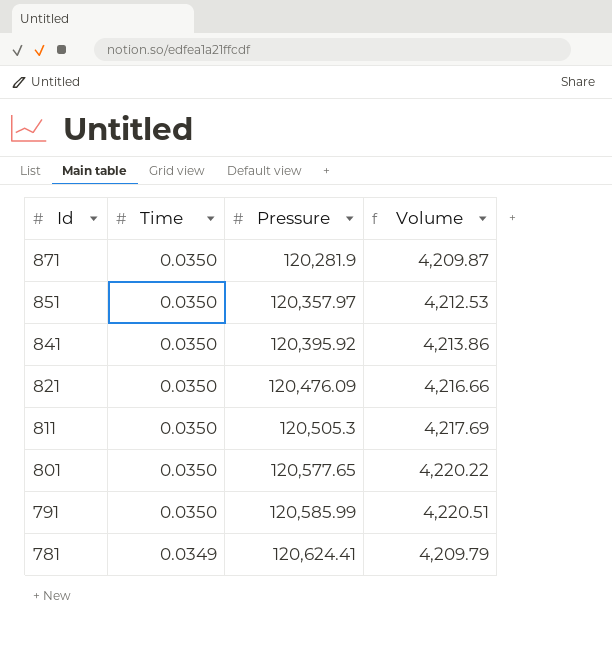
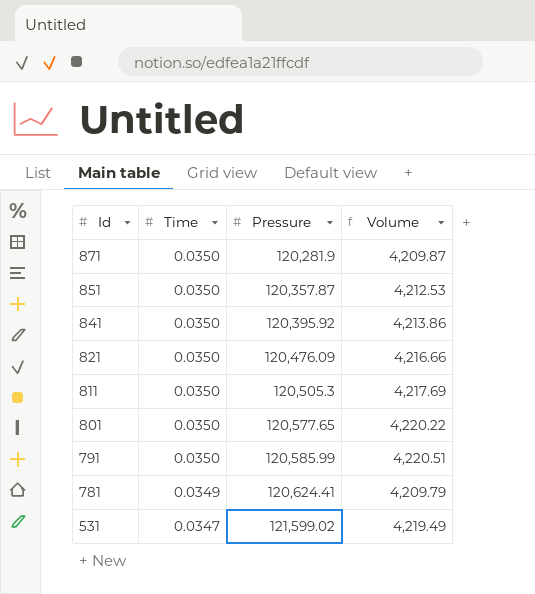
851 | Pressure: 120,357.97 -> 120,357.87
row 531: none -> 0.0347 | 121,599.02 | 4,219.49

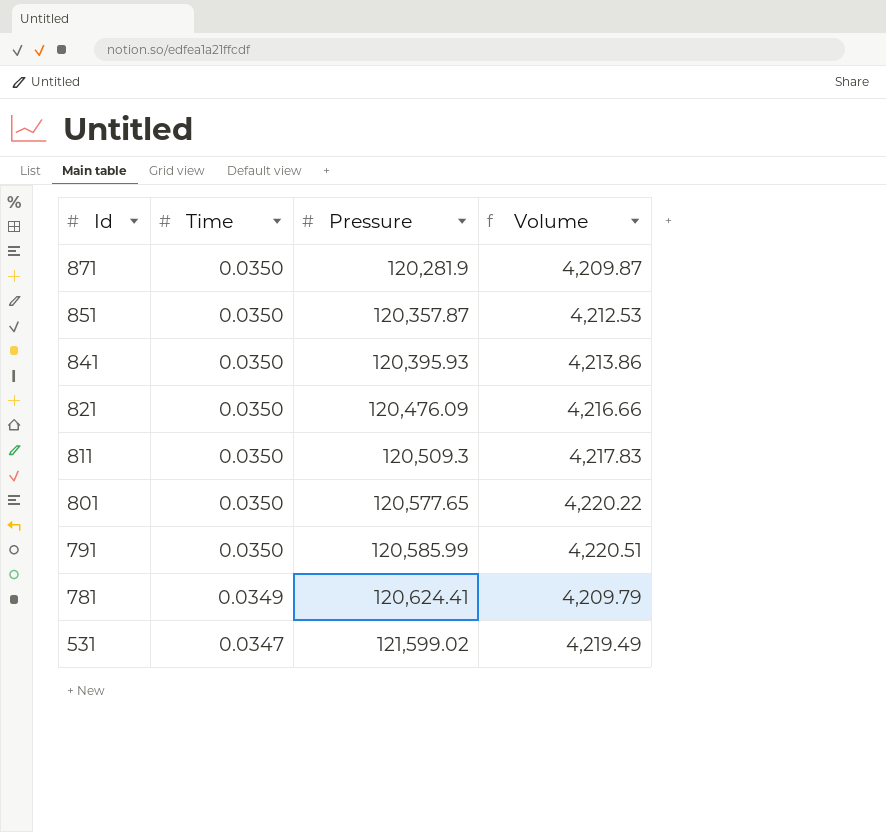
841 | Pressure: 120,395.92 -> 120,395.93
811 | Pressure: 120,505.3 -> 120,509.3
811 | Volume: 4,217.69 -> 4,217.83

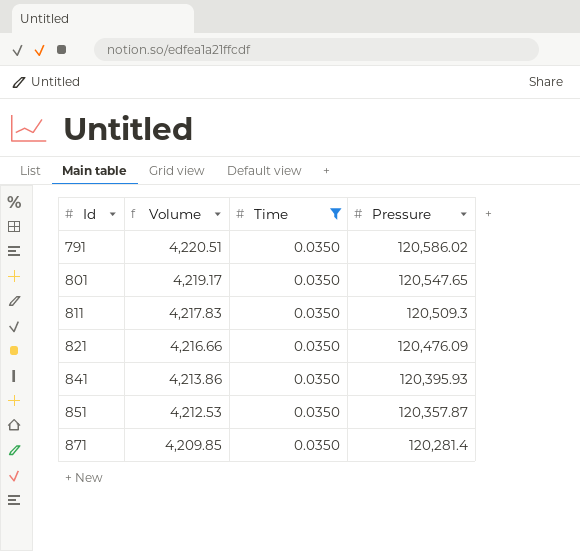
filter: none -> Time = 0.0350
row order: Id descending -> Id ascending
column Volume | position: 4 -> 2
791 | Pressure: 120,585.99 -> 120,586.02
801 | Volume: 4,220.22 -> 4,219.17
801 | Pressure: 120,577.65 -> 120,547.65
871 | Volume: 4,209.87 -> 4,209.85
871 | Pressure: 120,281.9 -> 120,281.4

